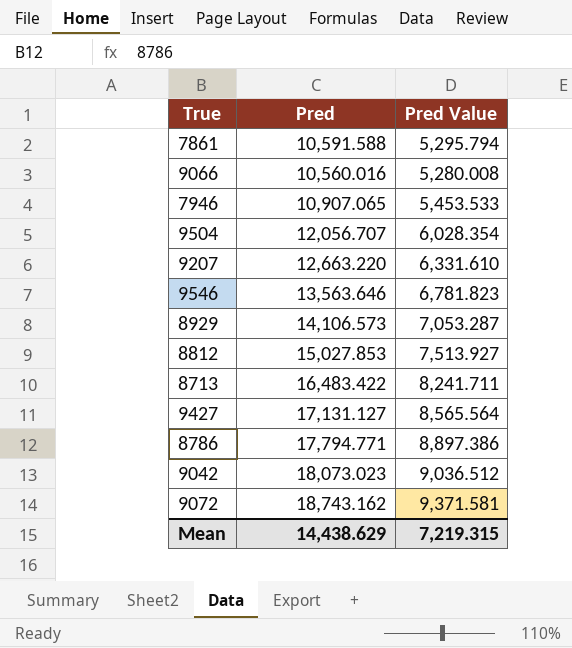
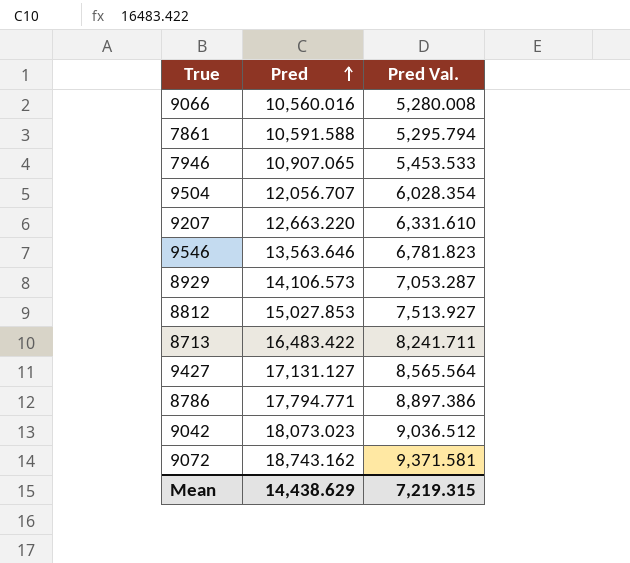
row order: none -> Pred ascending
column name: Pred Value -> Pred Val.

